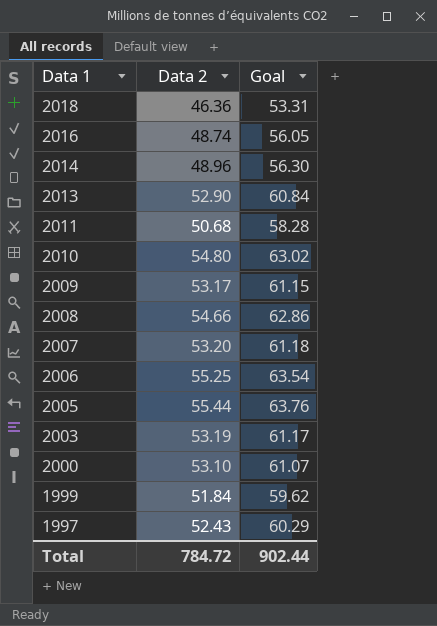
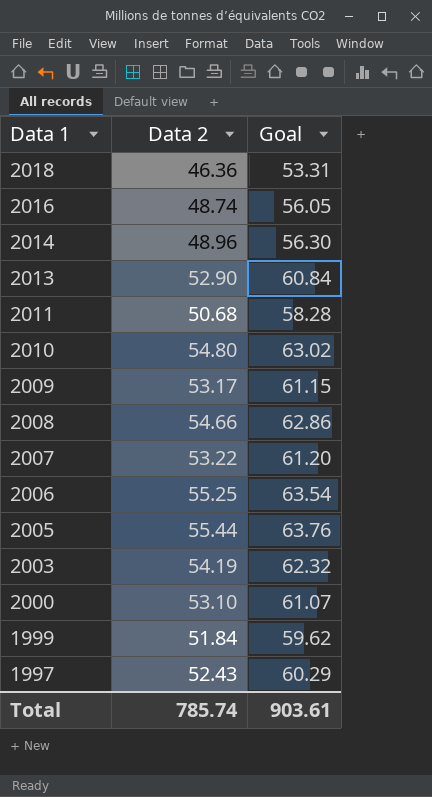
2007 | Data 2: 53.20 -> 53.22
2007 | Goal: 61.18 -> 61.20
2003 | Data 2: 53.19 -> 54.19
2003 | Goal: 61.17 -> 62.32
Total | Data 2: 784.72 -> 785.74
Total | Goal: 902.44 -> 903.61

